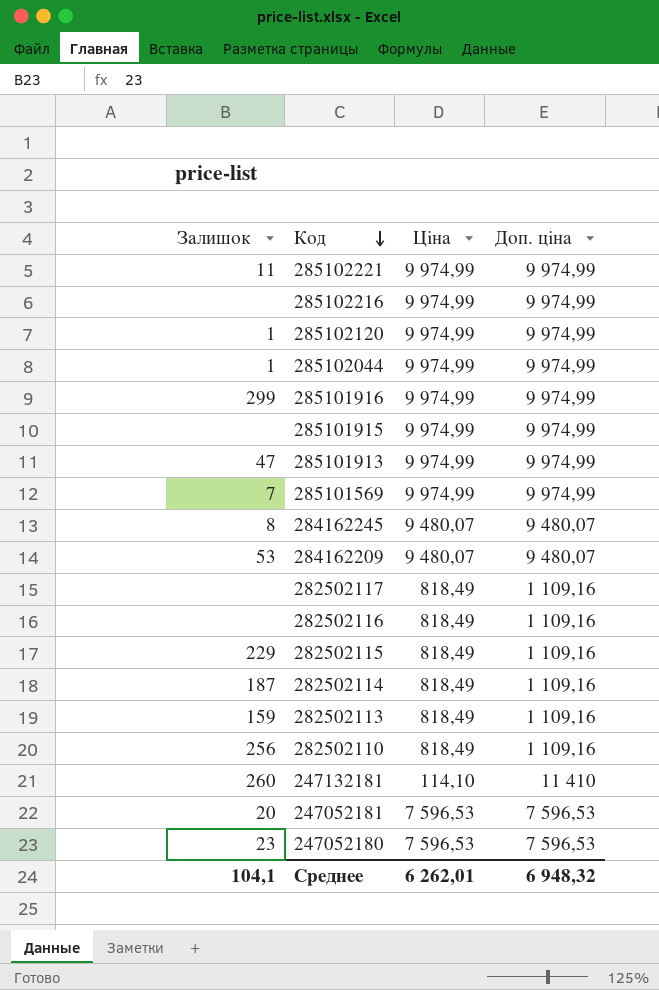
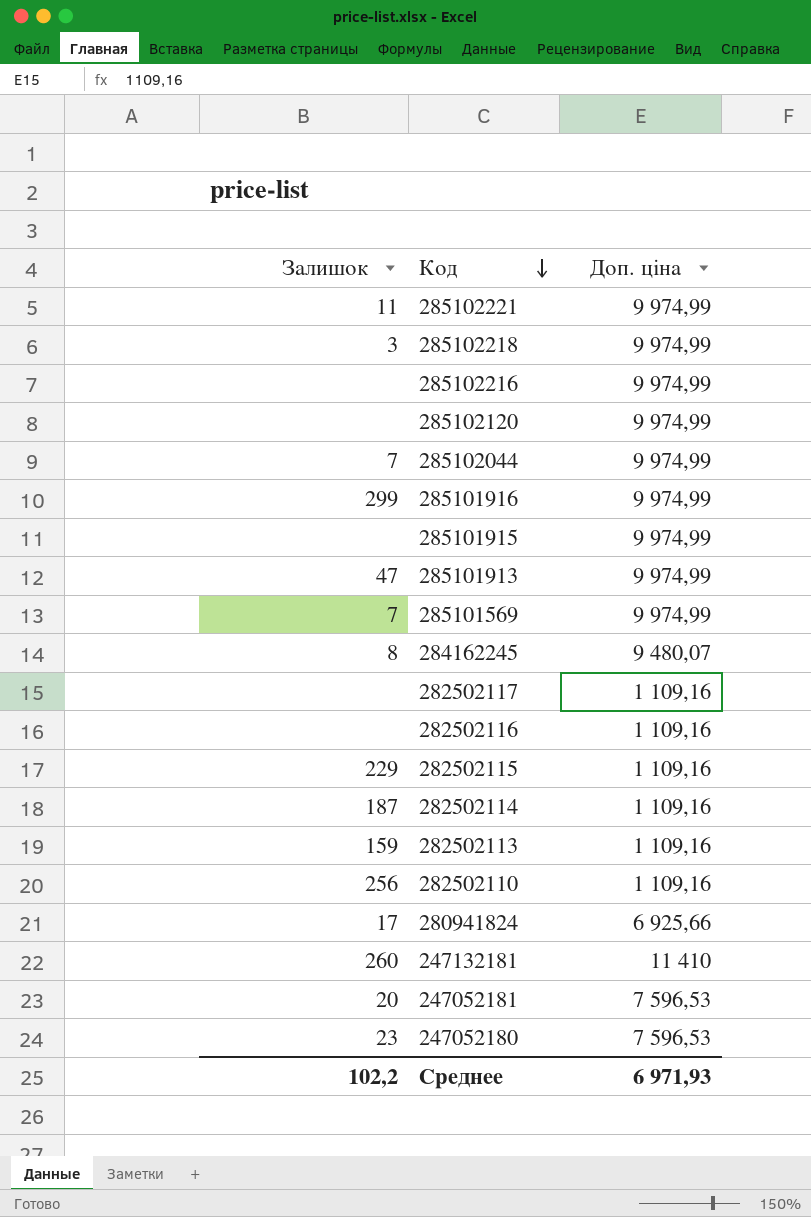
column Ціна | position: 3 -> none
row 284162209: 53 | 9 480,07 | 9 480,07 -> none
row 285102218: none -> 3 | 9 974,99
285102120 | Залишок: 1 -> none
285102044 | Залишок: 1 -> 7
row 280941824: none -> 17 | 6 925,66
Среднее | Залишок: 104,1 -> 102,2
Среднее | Доп. ціна: 6 948,32 -> 6 971,93

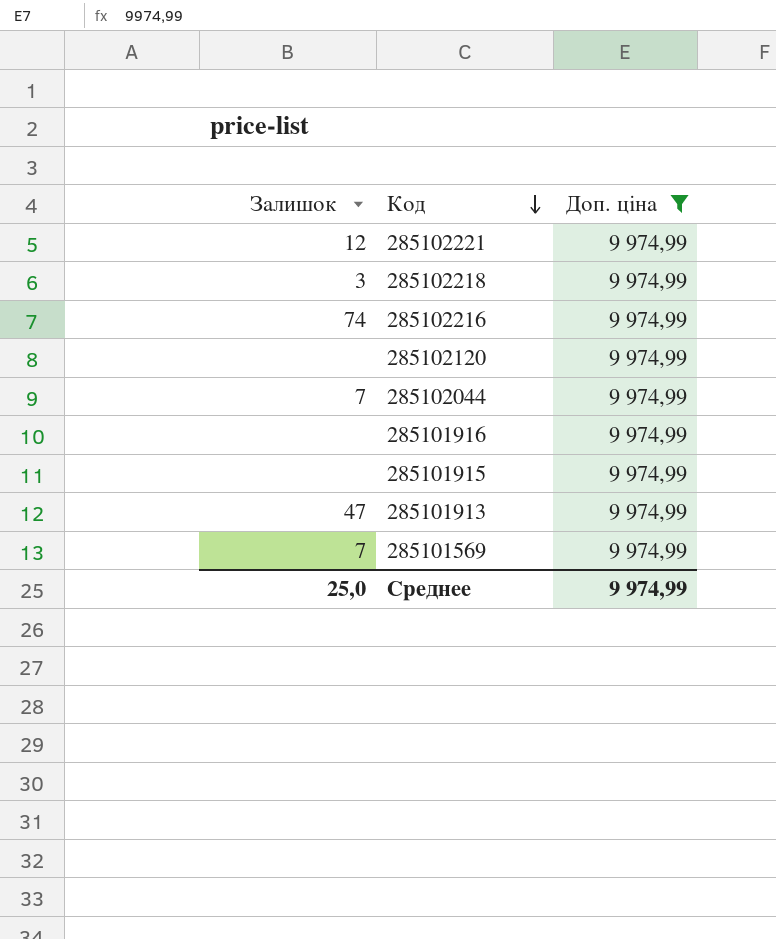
filter: none -> Доп. ціна = 9 974,99
285102221 | Залишок: 11 -> 12
285102216 | Залишок: none -> 74
285101916 | Залишок: 299 -> none
Среднее | Залишок: 102,2 -> 25,0
Среднее | Доп. ціна: 6 971,93 -> 9 974,99

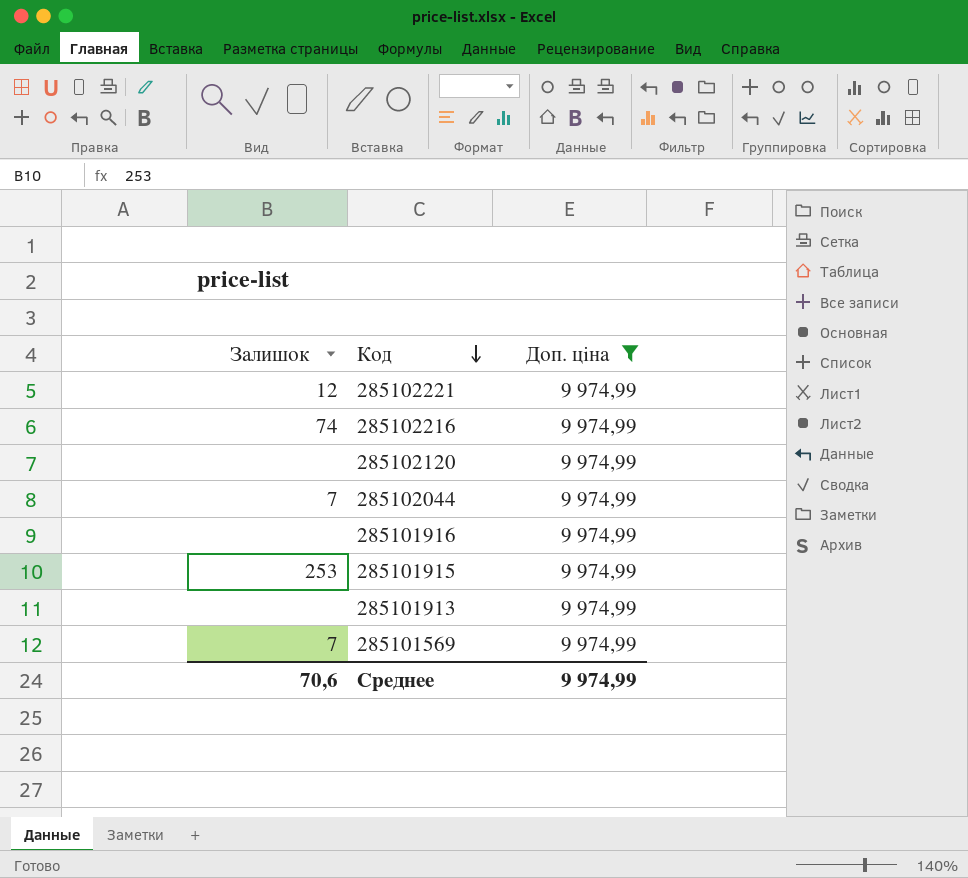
row 285102218: 3 | 9 974,99 -> none
285101915 | Залишок: none -> 253
285101913 | Залишок: 47 -> none
Среднее | Залишок: 25,0 -> 70,6

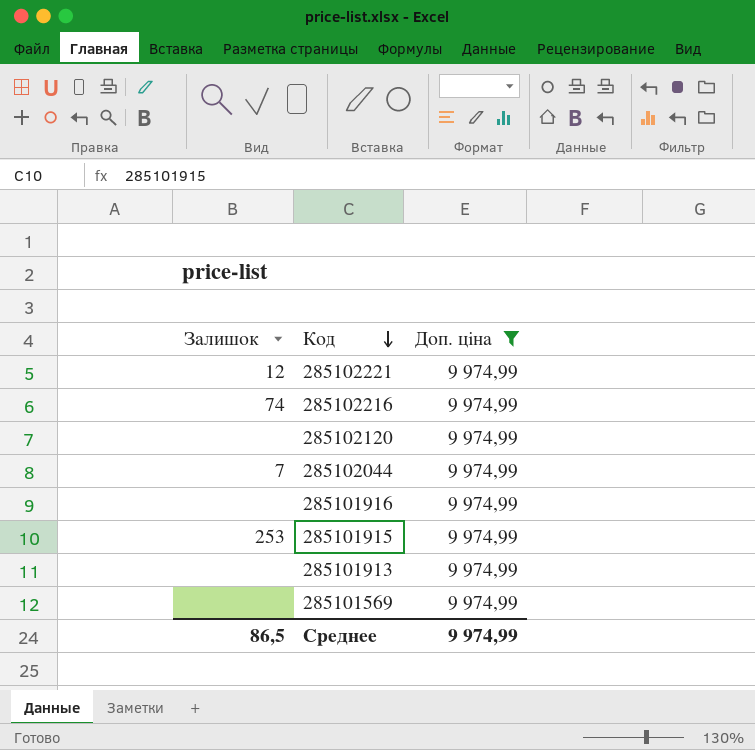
285101569 | Залишок: 7 -> none
Среднее | Залишок: 70,6 -> 86,5

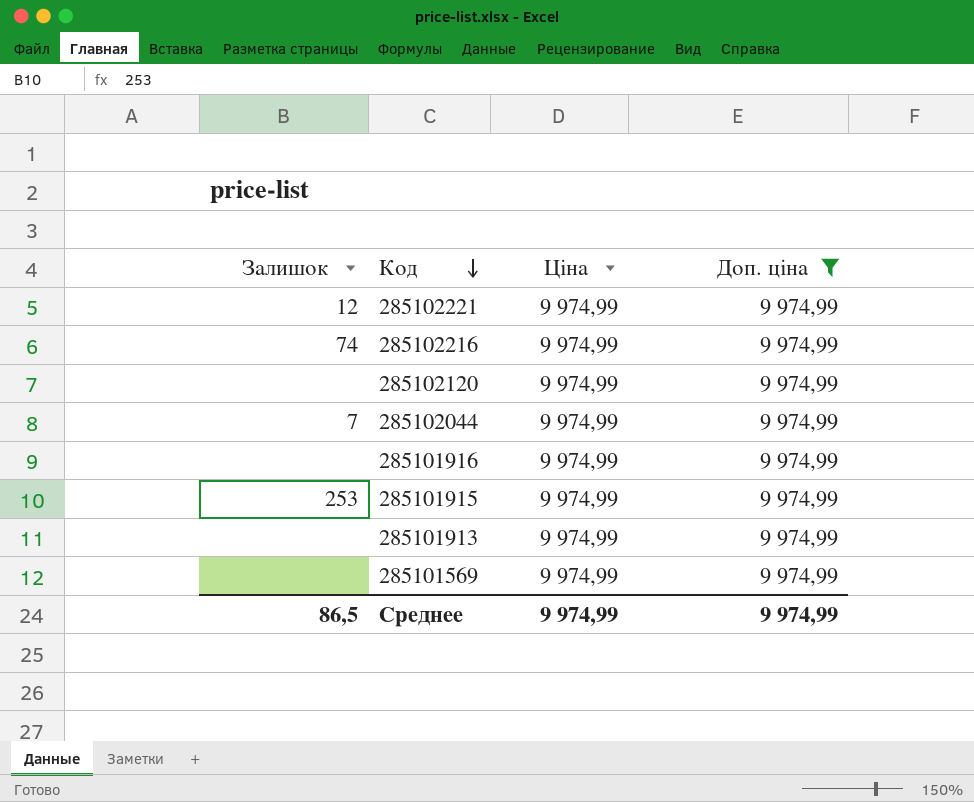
column Ціна | position: none -> 3

